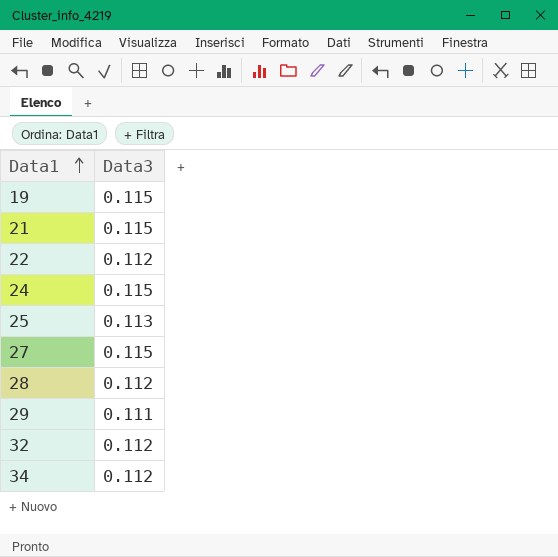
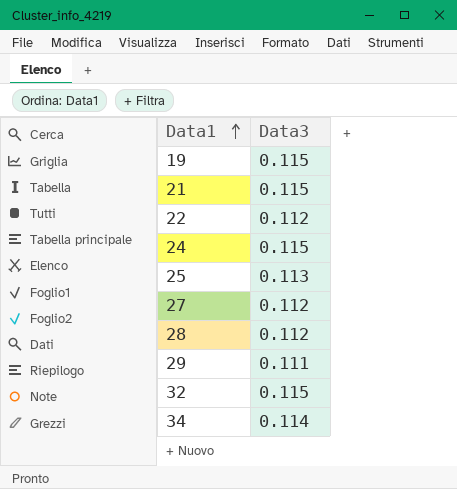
27 | Data3: 0.115 -> 0.112
32 | Data3: 0.112 -> 0.115
34 | Data3: 0.112 -> 0.114

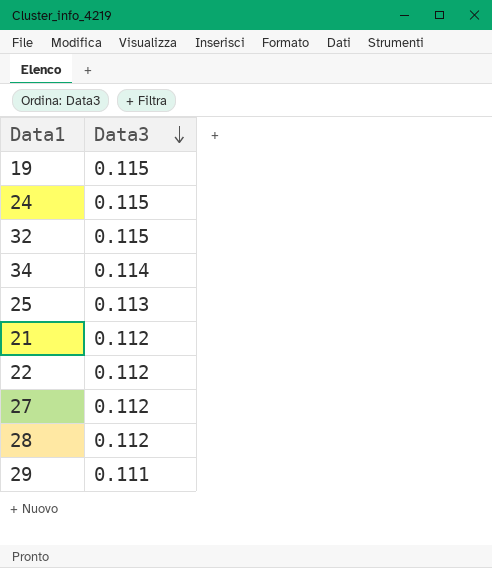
row order: Data1 ascending -> Data3 descending
21 | Data3: 0.115 -> 0.112

